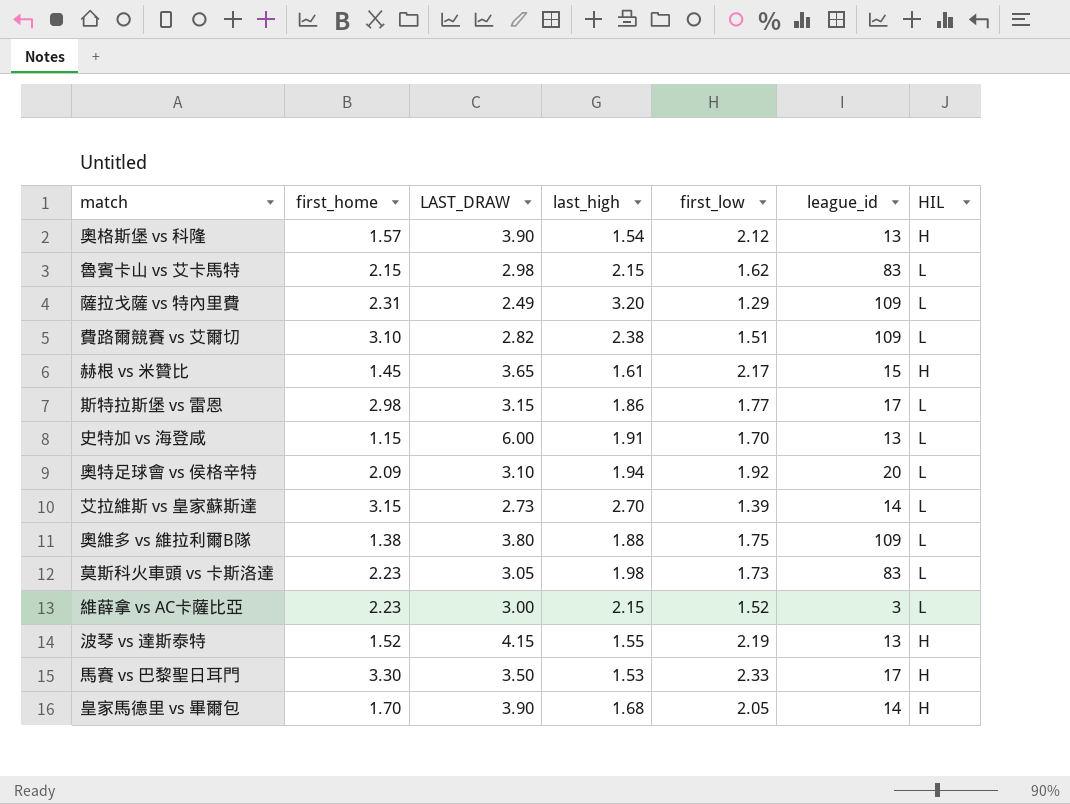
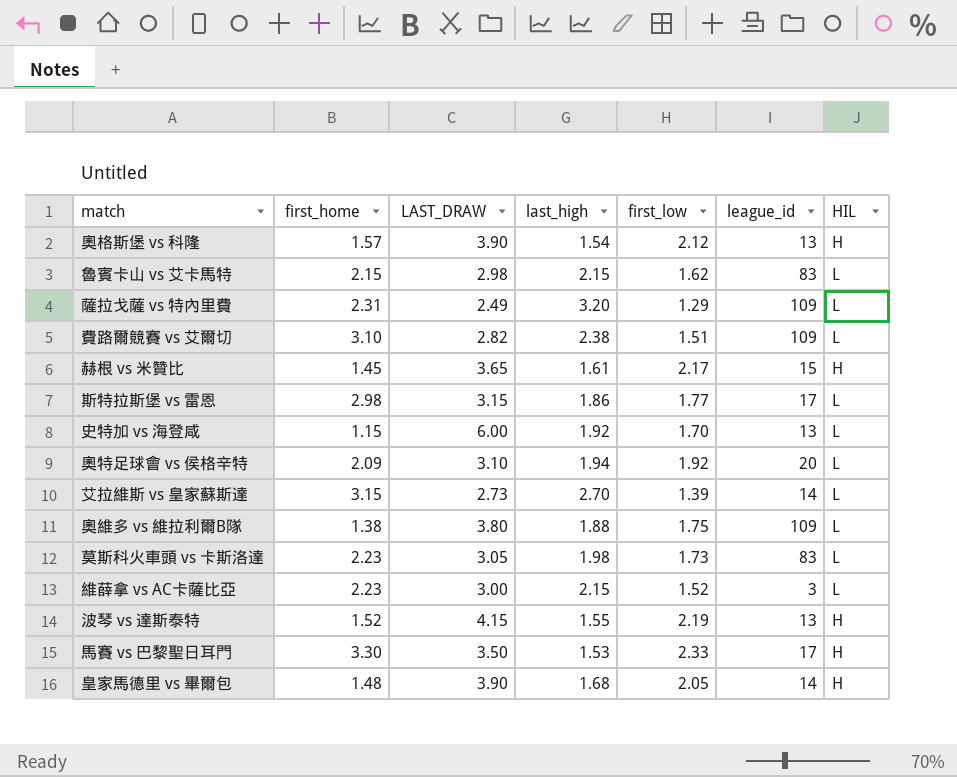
史特加 vs 海登咸 | last_high: 1.91 -> 1.92
皇家馬德里 vs 畢爾包 | first_home: 1.70 -> 1.48

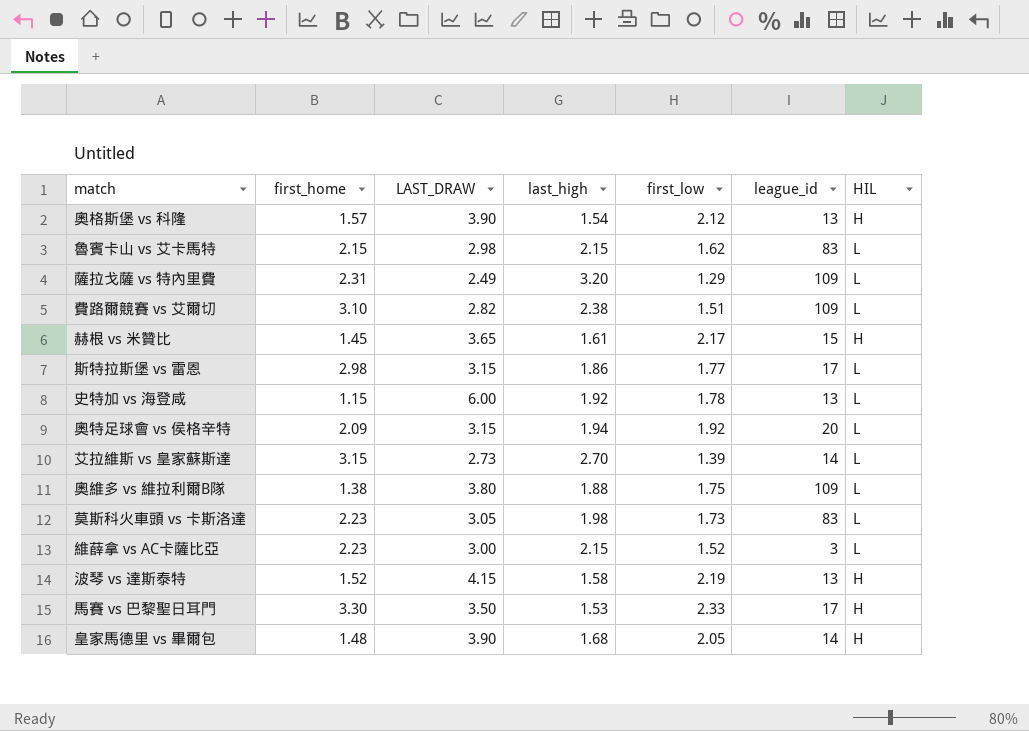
史特加 vs 海登咸 | first_low: 1.70 -> 1.78
奧特足球會 vs 侯格辛特 | LAST_DRAW: 3.10 -> 3.15
波琴 vs 達斯泰特 | last_high: 1.55 -> 1.58

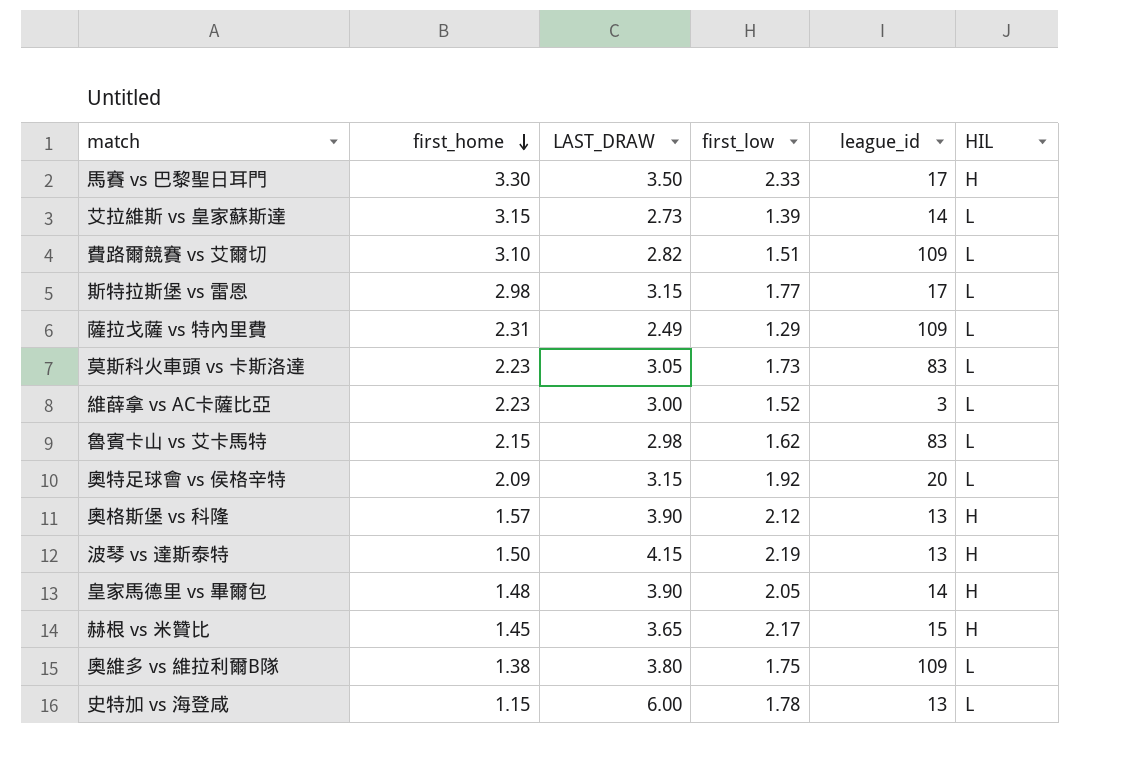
row order: none -> first_home descending
column last_high | position: 4 -> none
波琴 vs 達斯泰特 | first_home: 1.52 -> 1.50

